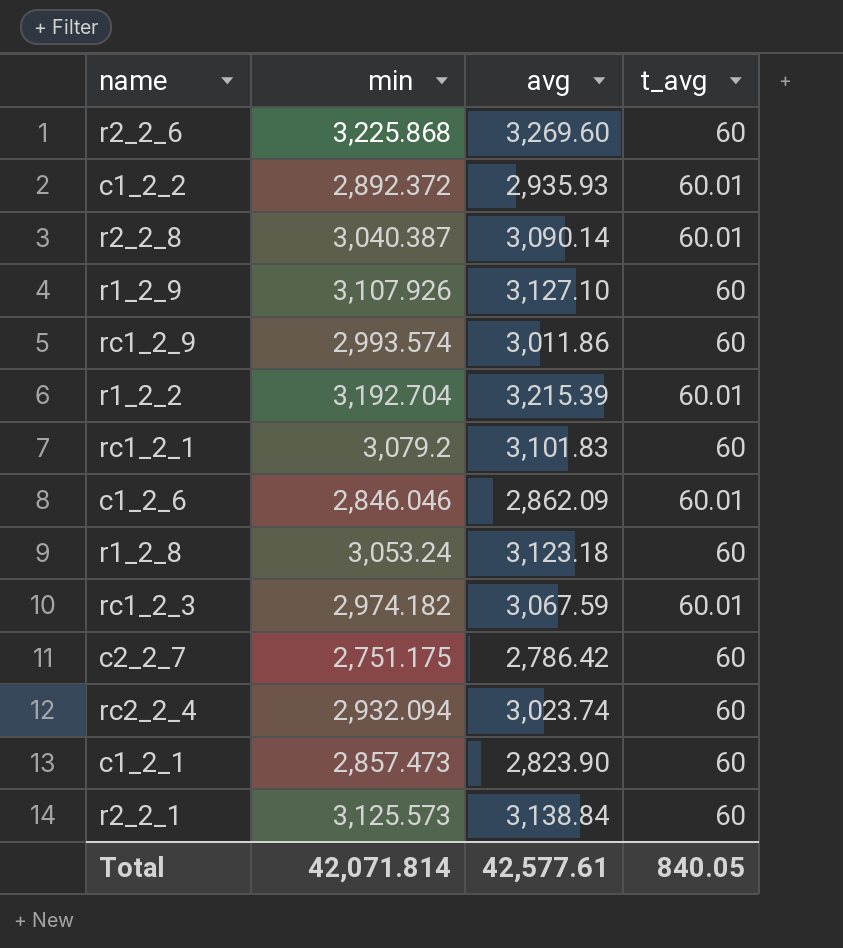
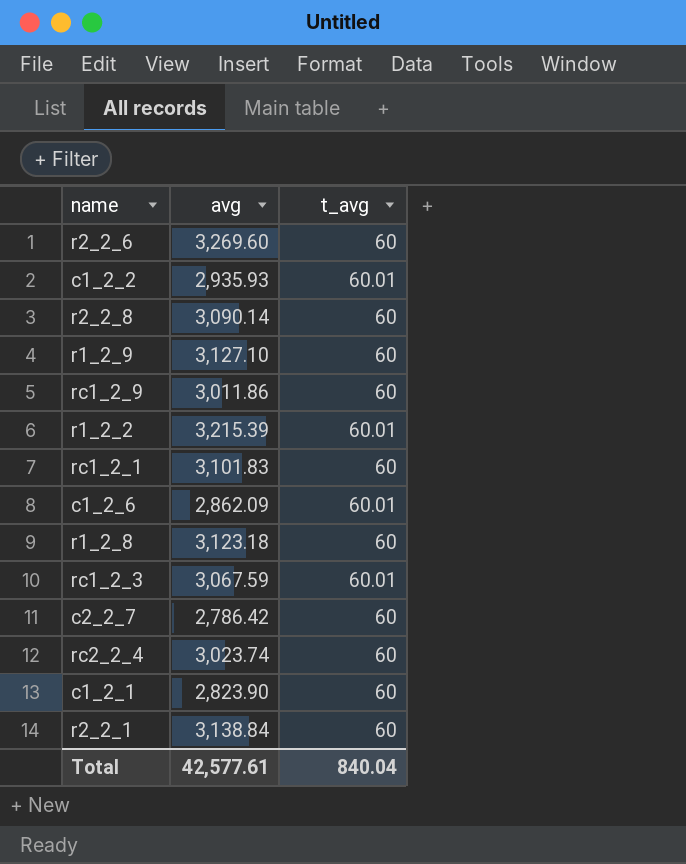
column min | position: 2 -> none
r2_2_8 | t_avg: 60.01 -> 60
Total | t_avg: 840.05 -> 840.04

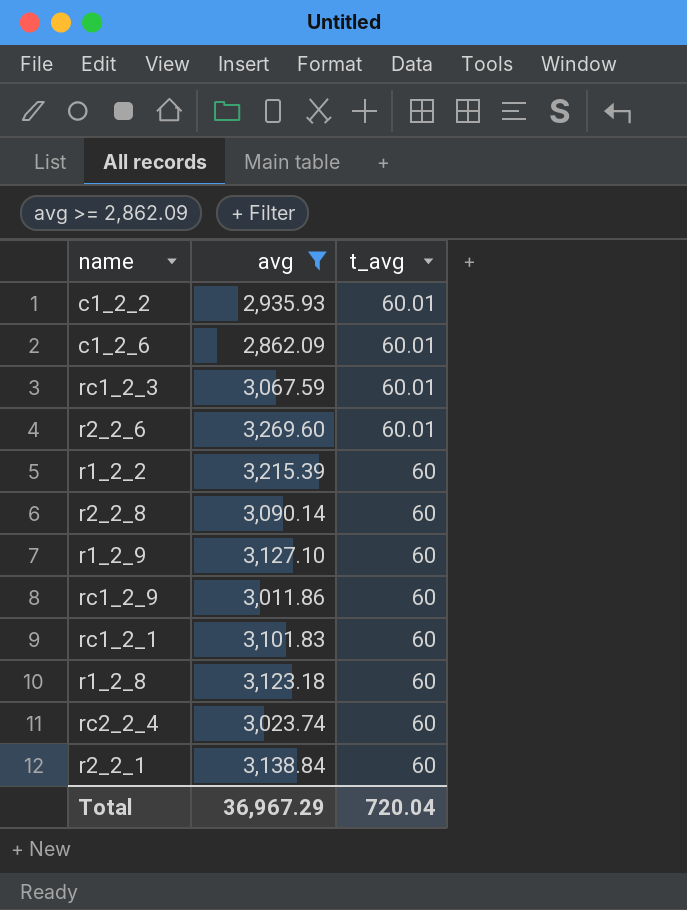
filter: none -> avg >= 2,862.09
row order: none -> t_avg descending
r2_2_6 | t_avg: 60 -> 60.01
r1_2_2 | t_avg: 60.01 -> 60
Total | avg: 42,577.61 -> 36,967.29
Total | t_avg: 840.04 -> 720.04

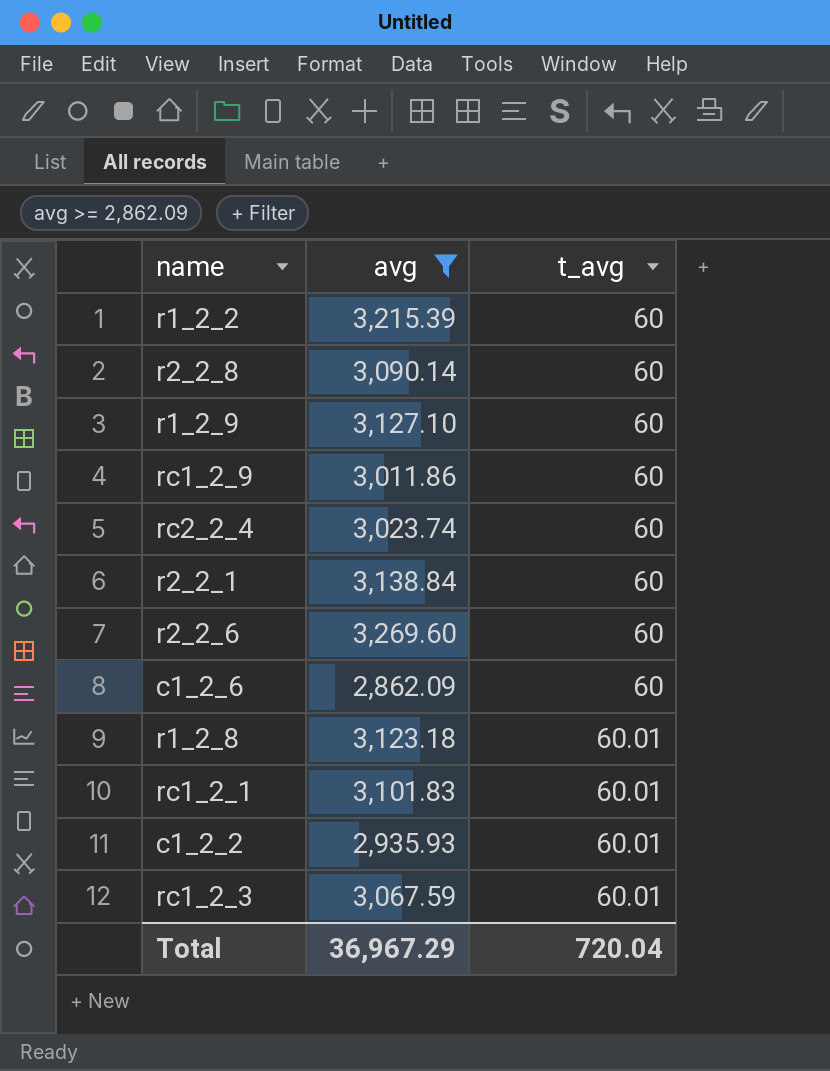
row order: t_avg descending -> t_avg ascending
r2_2_6 | t_avg: 60.01 -> 60
c1_2_6 | t_avg: 60.01 -> 60
r1_2_8 | t_avg: 60 -> 60.01
rc1_2_1 | t_avg: 60 -> 60.01

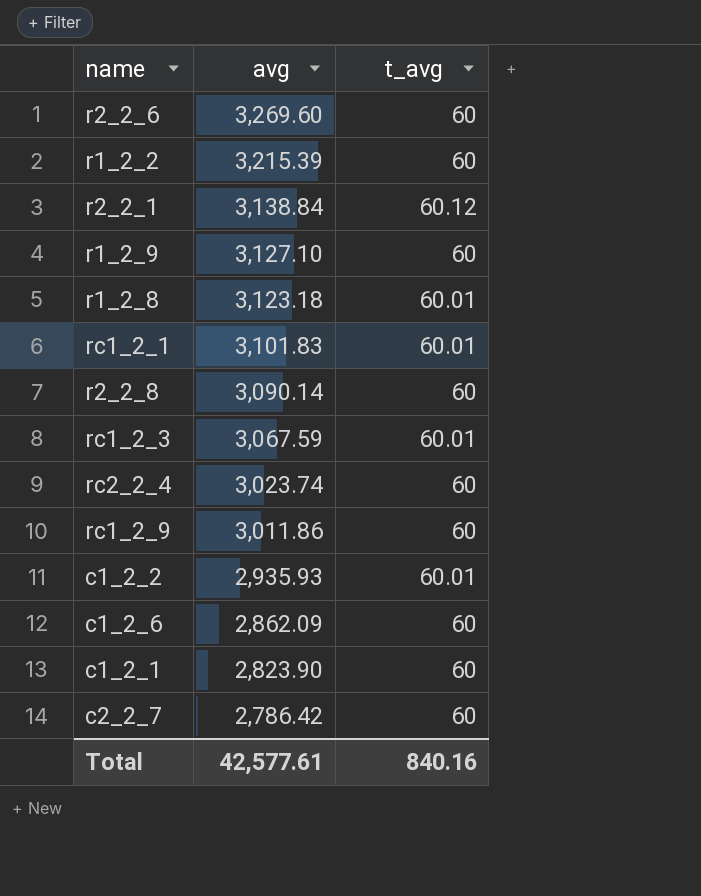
filter: avg >= 2,862.09 -> none
row order: t_avg ascending -> avg descending
r2_2_1 | t_avg: 60 -> 60.12
Total | avg: 36,967.29 -> 42,577.61
Total | t_avg: 720.04 -> 840.16

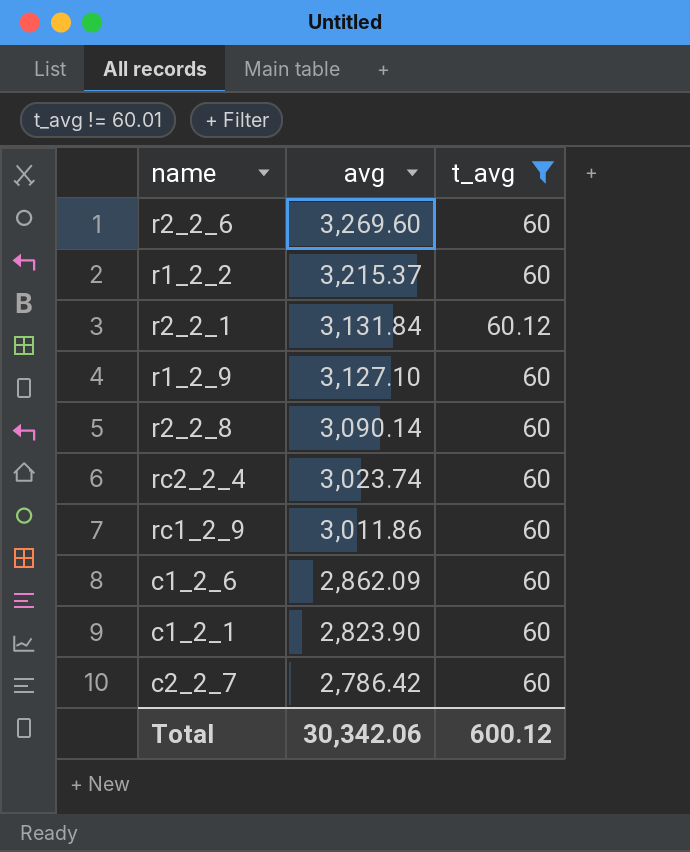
filter: none -> t_avg != 60.01
r1_2_2 | avg: 3,215.39 -> 3,215.37
r2_2_1 | avg: 3,138.84 -> 3,131.84
Total | avg: 42,577.61 -> 30,342.06
Total | t_avg: 840.16 -> 600.12

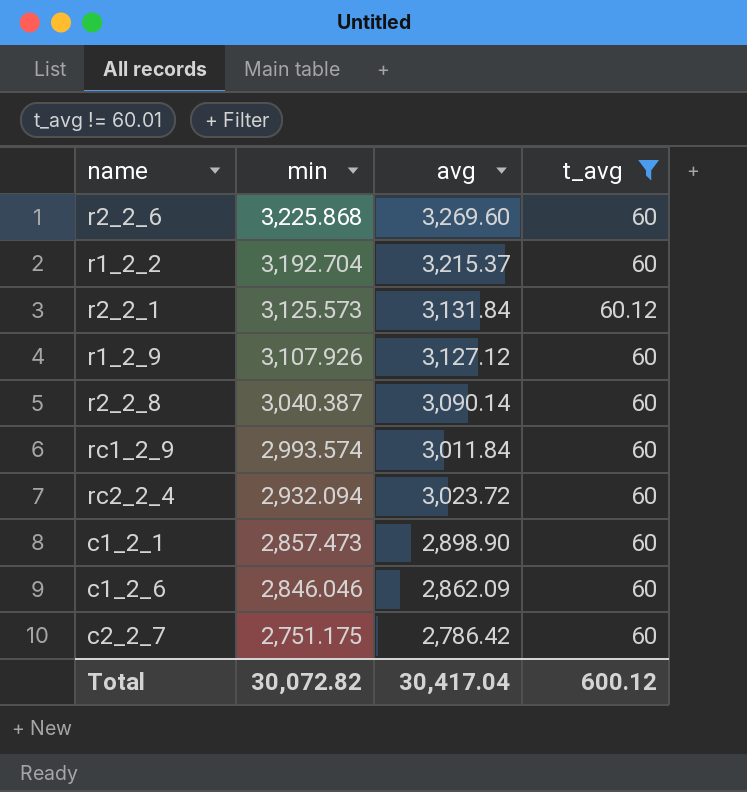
row order: avg descending -> min descending
column min | position: none -> 2
r1_2_9 | avg: 3,127.10 -> 3,127.12
rc1_2_9 | avg: 3,011.86 -> 3,011.84
rc2_2_4 | avg: 3,023.74 -> 3,023.72
c1_2_1 | avg: 2,823.90 -> 2,898.90
Total | avg: 30,342.06 -> 30,417.04

